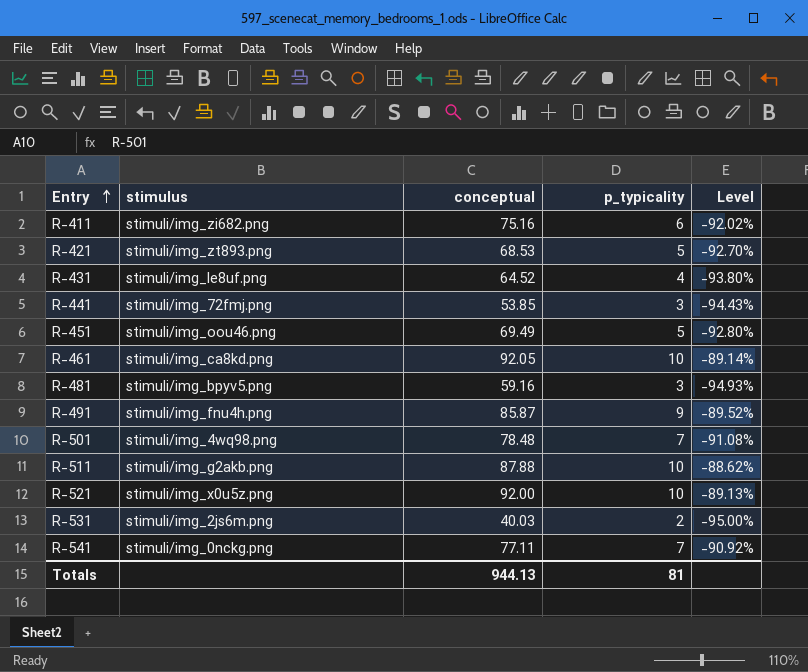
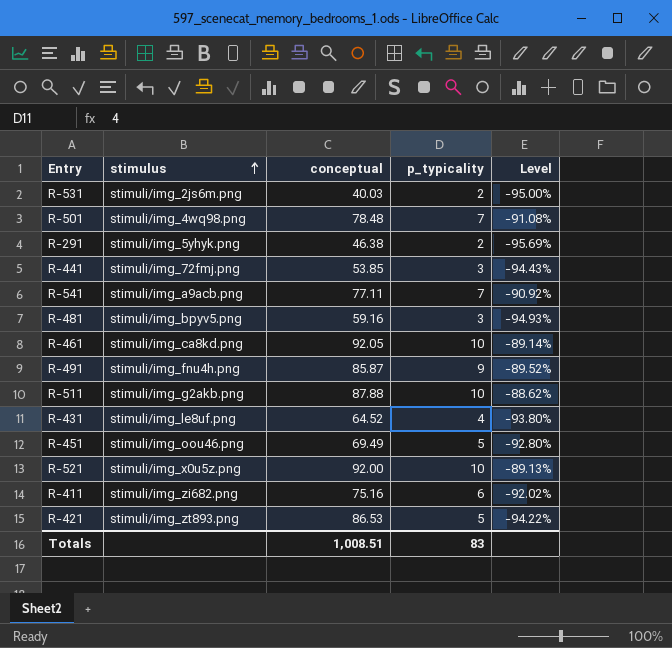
row order: Entry ascending -> stimulus ascending
row R-291: none -> stimuli/img_5yhyk.png | 46.38 | 2 | -95.69%
R-541 | stimulus: stimuli/img_0nckg.png -> stimuli/img_a9acb.png
R-421 | conceptual: 68.53 -> 86.53
R-421 | Level: -92.70% -> -94.22%
Totals | conceptual: 944.13 -> 1,008.51
Totals | p_typicality: 81 -> 83

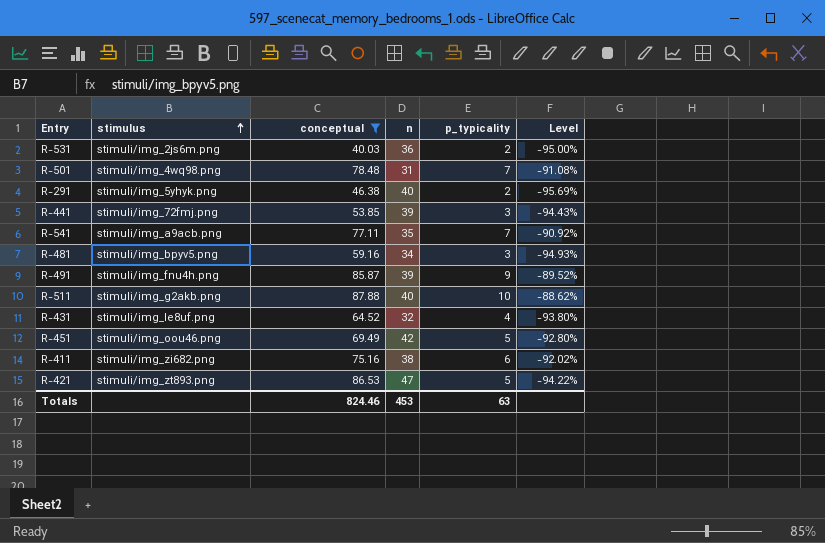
filter: none -> conceptual <= 87.88
column n | position: none -> 4
Totals | conceptual: 1,008.51 -> 824.46
Totals | p_typicality: 83 -> 63

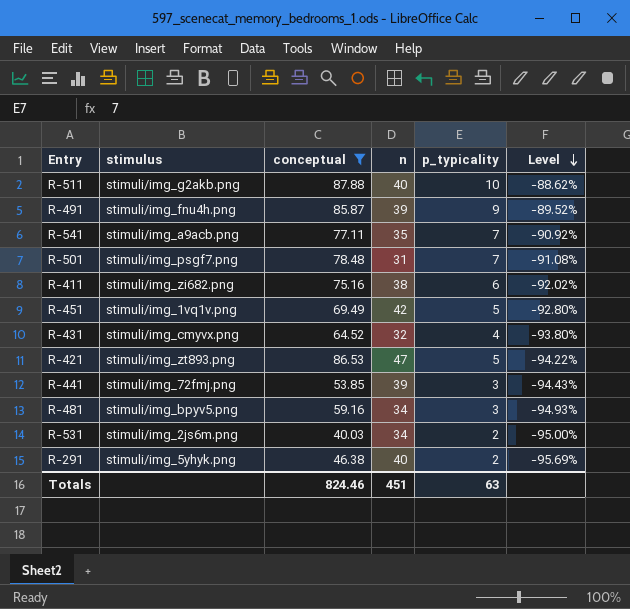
row order: stimulus ascending -> Level descending
R-501 | stimulus: stimuli/img_4wq98.png -> stimuli/img_psgf7.png
R-451 | stimulus: stimuli/img_oou46.png -> stimuli/img_1vq1v.png
R-431 | stimulus: stimuli/img_le8uf.png -> stimuli/img_cmyvx.png
R-531 | n: 36 -> 34
Totals | n: 453 -> 451

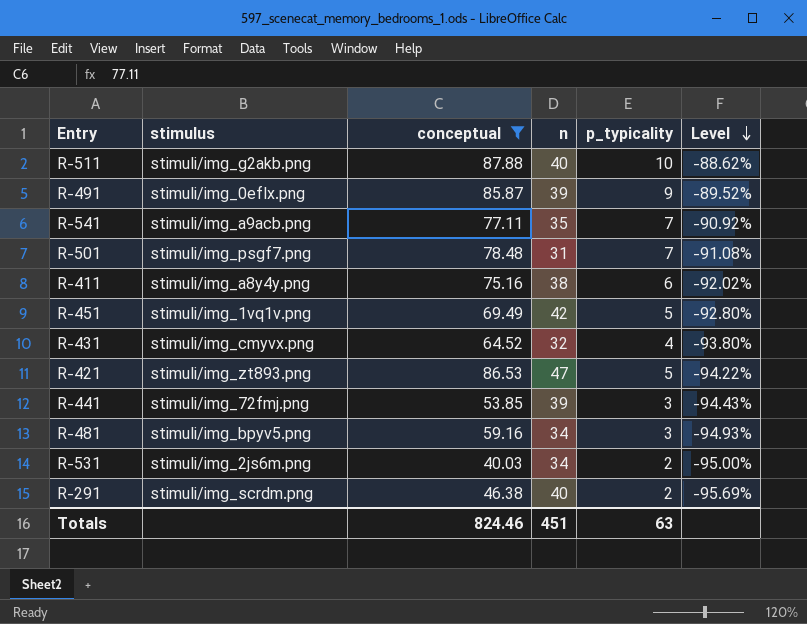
R-491 | stimulus: stimuli/img_fnu4h.png -> stimuli/img_0eflx.png
R-411 | stimulus: stimuli/img_zi682.png -> stimuli/img_a8y4y.png
R-291 | stimulus: stimuli/img_5yhyk.png -> stimuli/img_scrdm.png

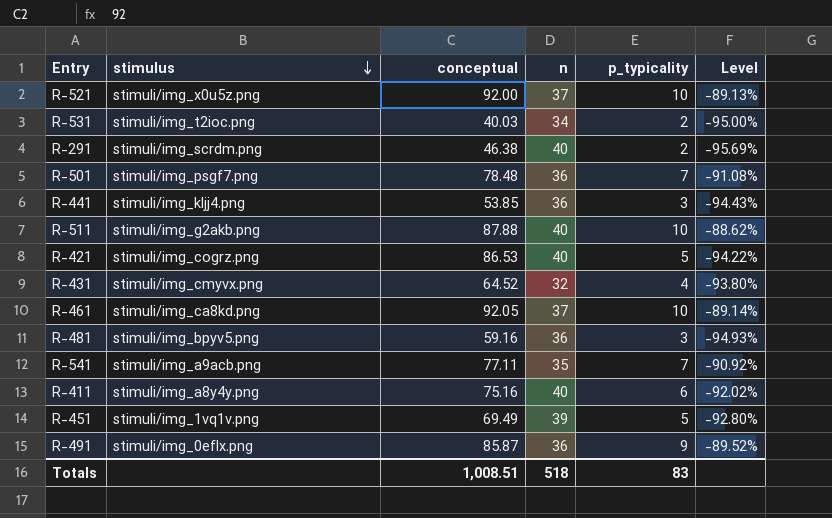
filter: conceptual <= 87.88 -> none
row order: Level descending -> stimulus descending
R-531 | stimulus: stimuli/img_2js6m.png -> stimuli/img_t2ioc.png
R-501 | n: 31 -> 36
R-441 | stimulus: stimuli/img_72fmj.png -> stimuli/img_kljj4.png
R-441 | n: 39 -> 36
R-421 | stimulus: stimuli/img_zt893.png -> stimuli/img_cogrz.png
R-421 | n: 47 -> 40
R-481 | n: 34 -> 36
R-411 | n: 38 -> 40
R-451 | n: 42 -> 39
R-491 | n: 39 -> 36
Totals | conceptual: 824.46 -> 1,008.51
Totals | n: 451 -> 518
Totals | p_typicality: 63 -> 83

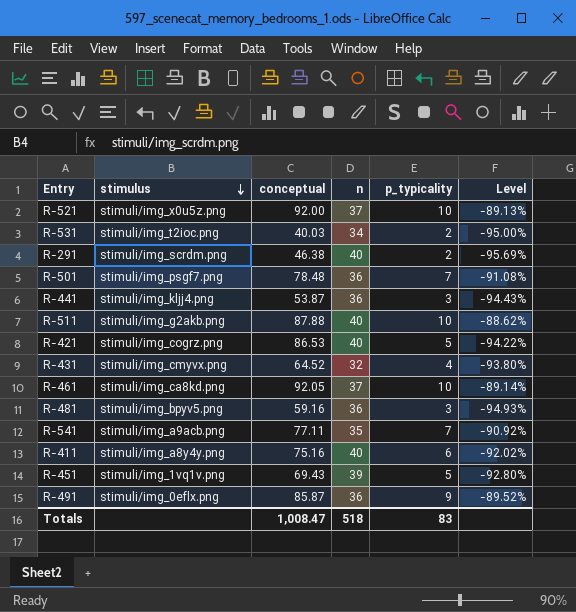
R-441 | conceptual: 53.85 -> 53.87
R-451 | conceptual: 69.49 -> 69.43
Totals | conceptual: 1,008.51 -> 1,008.47

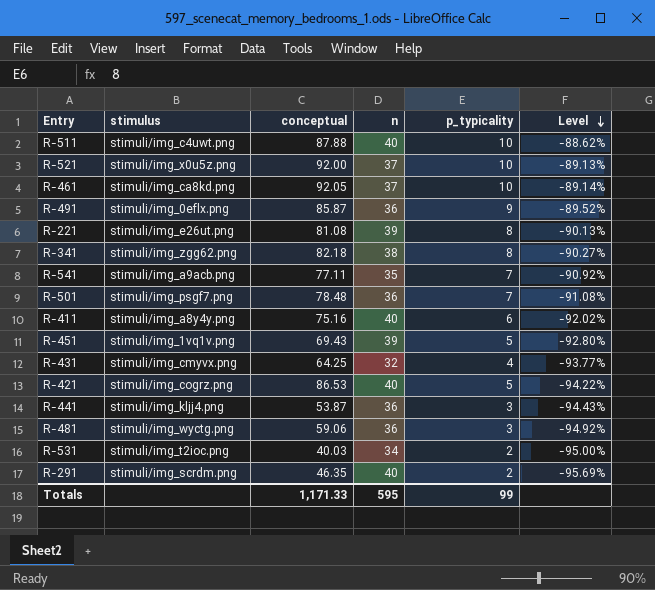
row order: stimulus descending -> Level descending
R-511 | stimulus: stimuli/img_g2akb.png -> stimuli/img_c4uwt.png
row R-221: none -> stimuli/img_e26ut.png | 81.08 | 39 | 8 | -90.13%
row R-341: none -> stimuli/img_zgg62.png | 82.18 | 38 | 8 | -90.27%
R-431 | conceptual: 64.52 -> 64.25
R-431 | Level: -93.80% -> -93.77%
R-481 | stimulus: stimuli/img_bpyv5.png -> stimuli/img_wyctg.png
R-481 | conceptual: 59.16 -> 59.06
R-481 | Level: -94.93% -> -94.92%
R-291 | conceptual: 46.38 -> 46.35
Totals | conceptual: 1,008.47 -> 1,171.33
Totals | n: 518 -> 595
Totals | p_typicality: 83 -> 99

